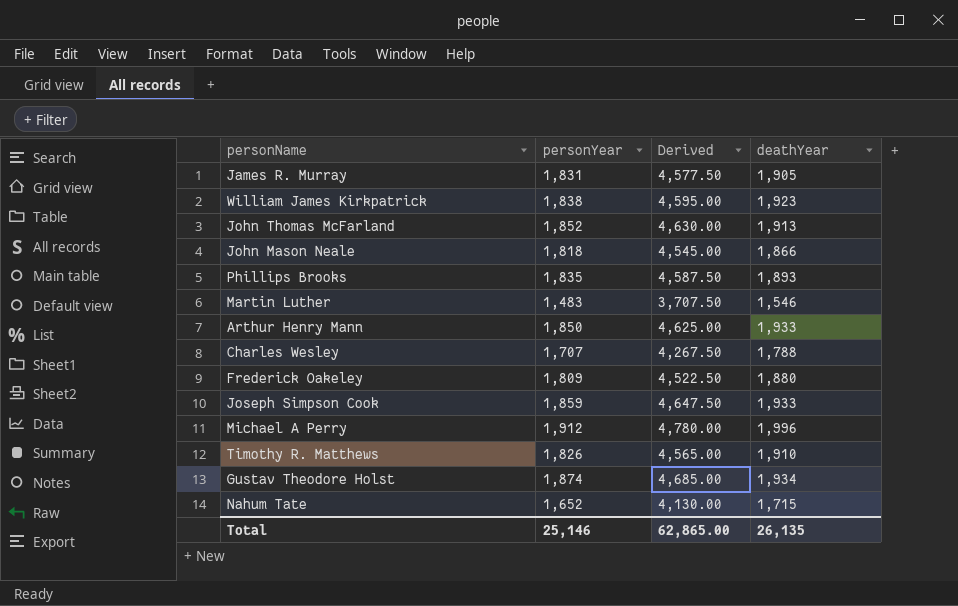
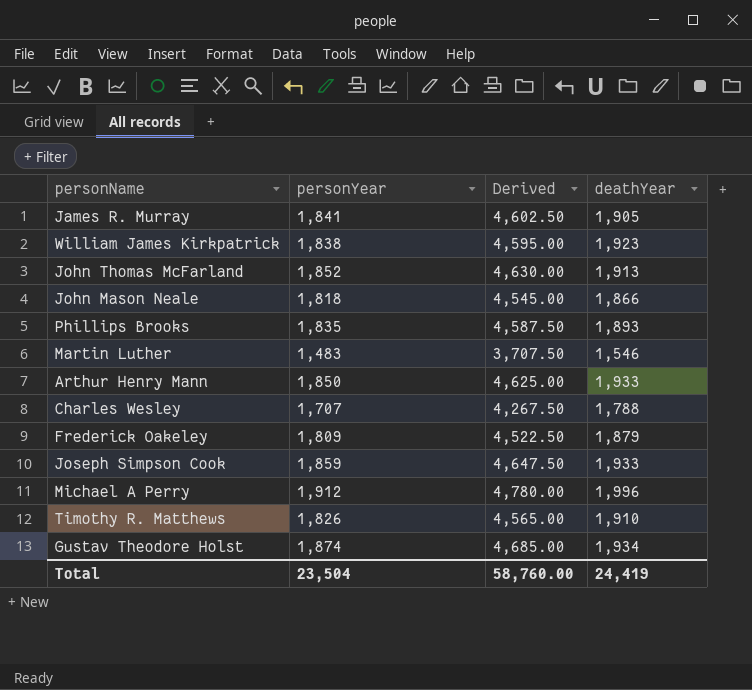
row Nahum Tate: 1,652 | 4,130.00 | 1,715 -> none
James R. Murray | personYear: 1,831 -> 1,841
James R. Murray | Derived: 4,577.50 -> 4,602.50
Frederick Oakeley | deathYear: 1,880 -> 1,879
Total | personYear: 25,146 -> 23,504
Total | Derived: 62,865.00 -> 58,760.00
Total | deathYear: 26,135 -> 24,419

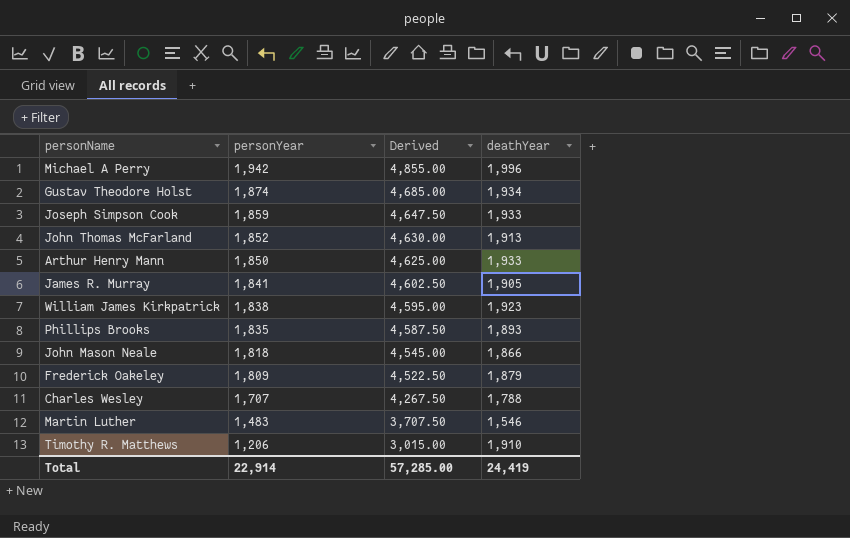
row order: none -> personYear descending
Michael A Perry | personYear: 1,912 -> 1,942
Michael A Perry | Derived: 4,780.00 -> 4,855.00
Timothy R. Matthews | personYear: 1,826 -> 1,206
Timothy R. Matthews | Derived: 4,565.00 -> 3,015.00
Total | personYear: 23,504 -> 22,914
Total | Derived: 58,760.00 -> 57,285.00

